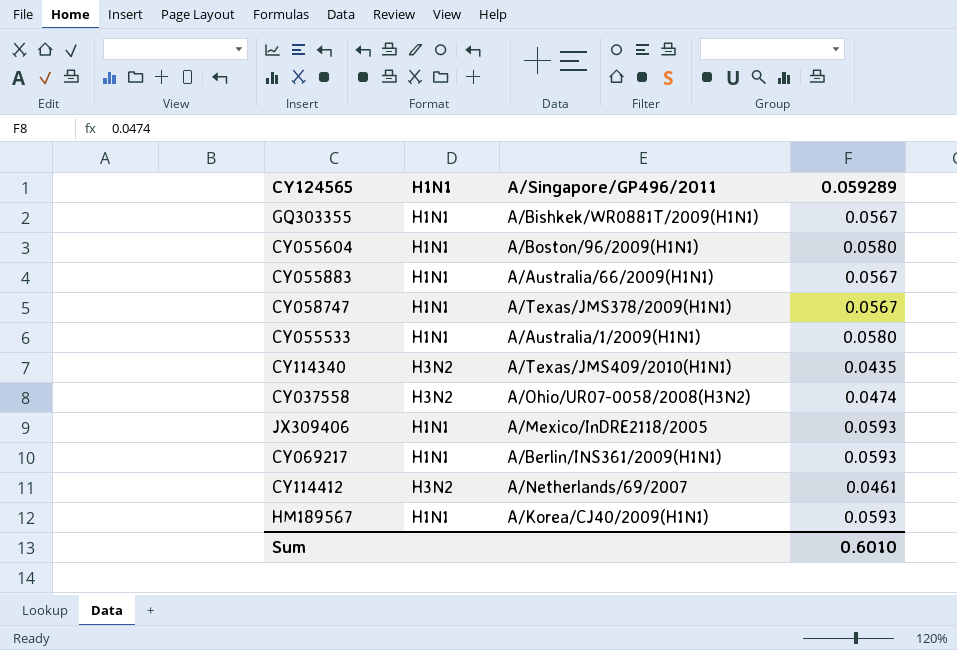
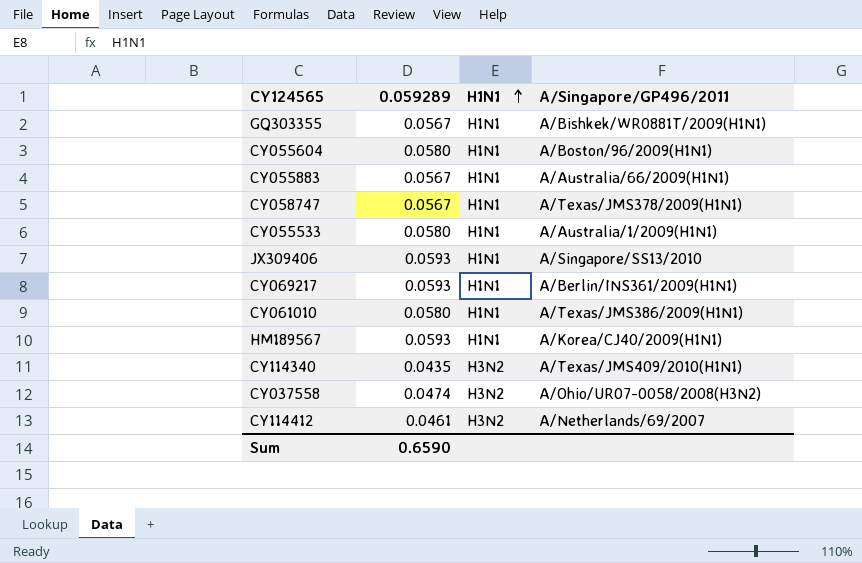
row order: none -> H1N1 ascending
column 0.059289 | position: 4 -> 2
JX309406 | A/Singapore/GP496/2011: A/Mexico/InDRE2118/2005 -> A/Singapore/SS13/2010
row CY061010: none -> 0.0580 | H1N1 | A/Texas/JMS386/2009(H1N1)
Sum | 0.059289: 0.6010 -> 0.6590

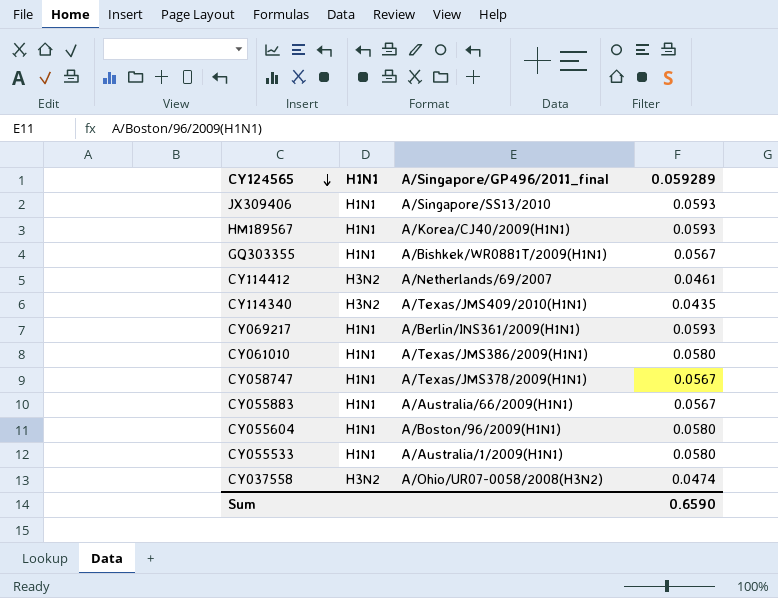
row order: H1N1 ascending -> CY124565 descending
column name: A/Singapore/GP496/2011 -> A/Singapore/GP496/2011_final
column 0.059289 | position: 2 -> 4

